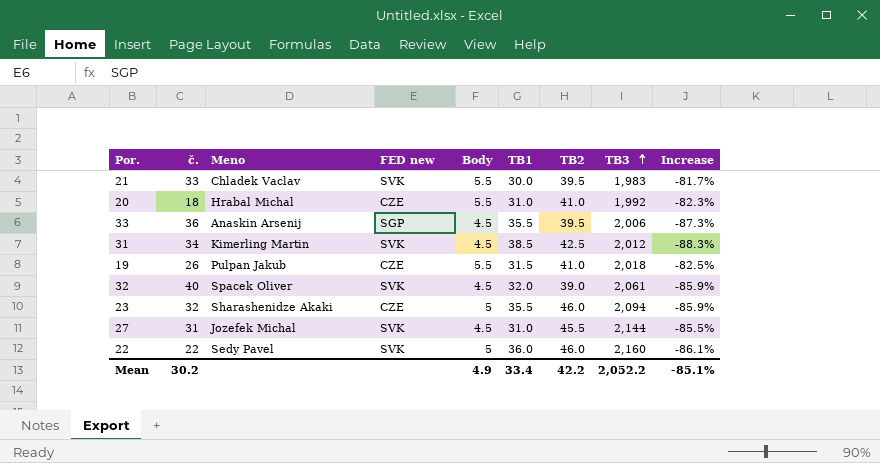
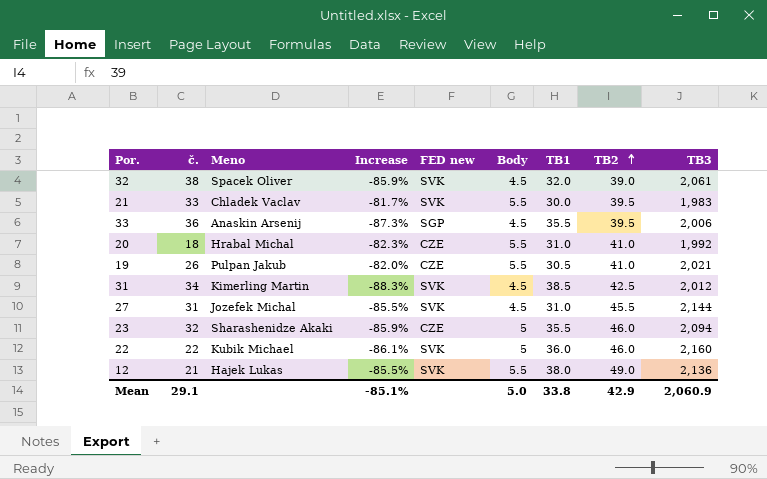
row order: TB3 ascending -> TB2 ascending
column Increase | position: 9 -> 4
32 | č.: 40 -> 38
19 | Increase: -82.5% -> -82.0%
19 | TB1: 31.5 -> 30.5
19 | TB3: 2,018 -> 2,021
22 | Meno: Sedy Pavel -> Kubik Michael
row 12: none -> 21 | Hajek Lukas | -85.5% | SVK | 5.5 | 38.0 | 49.0 | 2,136
Mean | č.: 30.2 -> 29.1
Mean | Body: 4.9 -> 5.0
Mean | TB1: 33.4 -> 33.8
Mean | TB2: 42.2 -> 42.9
Mean | TB3: 2,052.2 -> 2,060.9

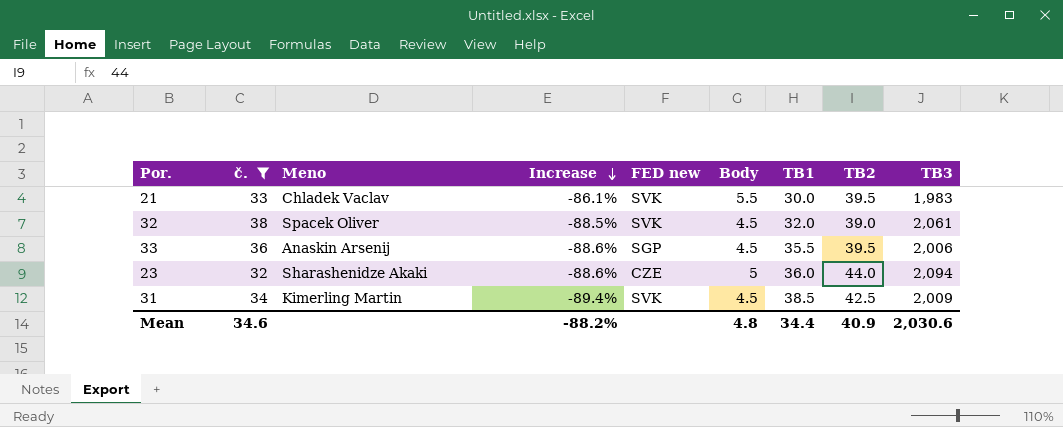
filter: none -> č. >= 32
row order: TB2 ascending -> Increase descending
column Increase | formula: ([Body] - [TB1]) / [TB1] -> ([Body] - [TB2]) / [TB2]
23 | TB1: 35.5 -> 36.0
23 | TB2: 46.0 -> 44.0
31 | TB3: 2,012 -> 2,009
Mean | č.: 29.1 -> 34.6
Mean | Increase: -85.1% -> -88.2%
Mean | Body: 5.0 -> 4.8
Mean | TB1: 33.8 -> 34.4
Mean | TB2: 42.9 -> 40.9
Mean | TB3: 2,060.9 -> 2,030.6

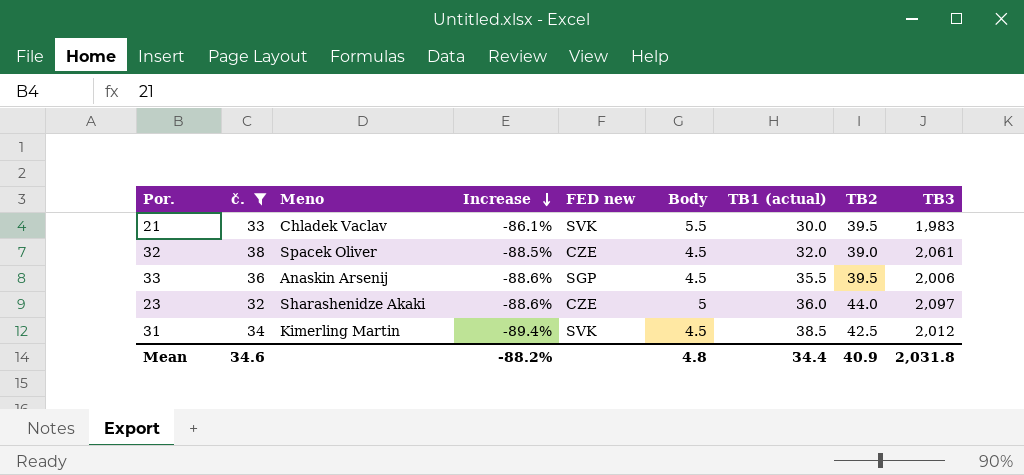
column name: TB1 -> TB1 (actual)
32 | FED new: SVK -> CZE
23 | TB3: 2,094 -> 2,097
31 | TB3: 2,009 -> 2,012
Mean | TB3: 2,030.6 -> 2,031.8

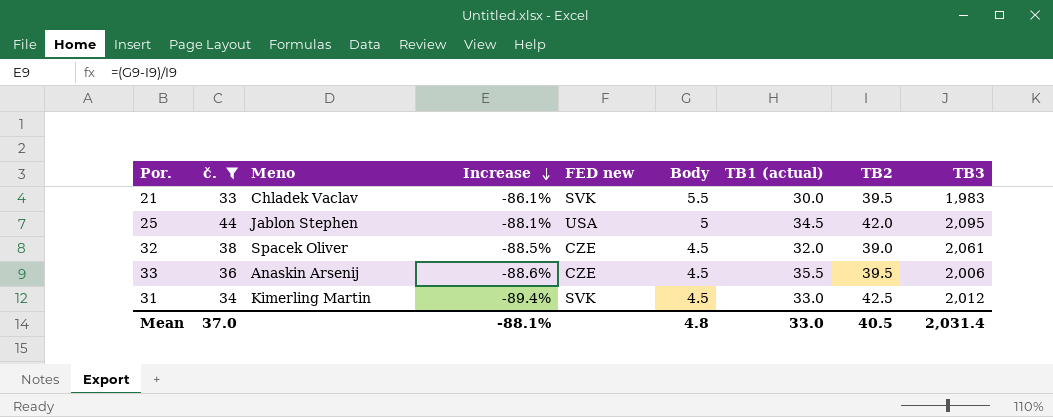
row 23: 32 | Sharashenidze Akaki | -88.6% | CZE | 5 | 36.0 | 44.0 | 2,097 -> none
row 25: none -> 44 | Jablon Stephen | -88.1% | USA | 5 | 34.5 | 42.0 | 2,095
33 | FED new: SGP -> CZE
31 | TB1 (actual): 38.5 -> 33.0
Mean | č.: 34.6 -> 37.0
Mean | Increase: -88.2% -> -88.1%
Mean | TB1 (actual): 34.4 -> 33.0
Mean | TB2: 40.9 -> 40.5
Mean | TB3: 2,031.8 -> 2,031.4

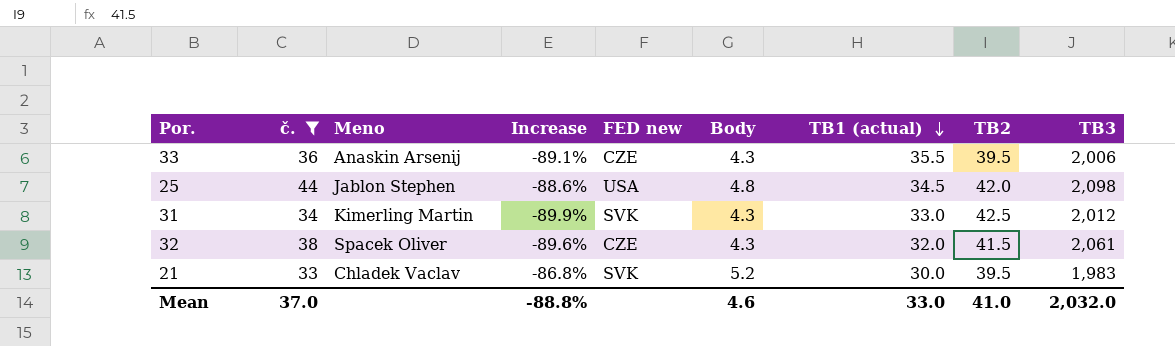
row order: Increase descending -> TB1 (actual) descending
33 | Increase: -88.6% -> -89.1%
33 | Body: 4.5 -> 4.3
25 | Increase: -88.1% -> -88.6%
25 | Body: 5 -> 4.8
25 | TB3: 2,095 -> 2,098
31 | Increase: -89.4% -> -89.9%
31 | Body: 4.5 -> 4.3
32 | Increase: -88.5% -> -89.6%
32 | Body: 4.5 -> 4.3
32 | TB2: 39.0 -> 41.5
21 | Increase: -86.1% -> -86.8%
21 | Body: 5.5 -> 5.2
Mean | Increase: -88.1% -> -88.8%
Mean | Body: 4.8 -> 4.6
Mean | TB2: 40.5 -> 41.0
Mean | TB3: 2,031.4 -> 2,032.0

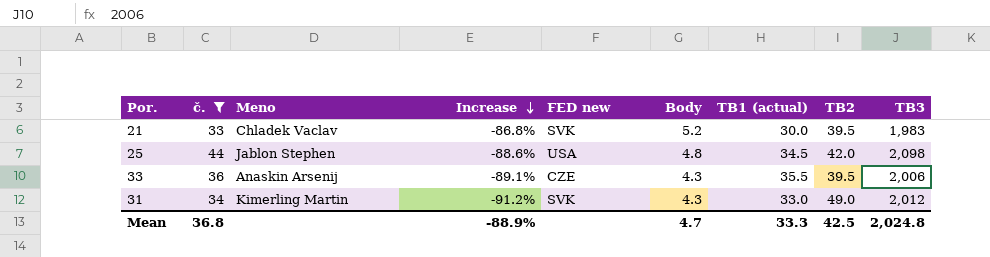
row order: TB1 (actual) descending -> Increase descending
row 32: 38 | Spacek Oliver | -89.6% | CZE | 4.3 | 32.0 | 41.5 | 2,061 -> none
31 | Increase: -89.9% -> -91.2%
31 | TB2: 42.5 -> 49.0
Mean | č.: 37.0 -> 36.8
Mean | Increase: -88.8% -> -88.9%
Mean | Body: 4.6 -> 4.7
Mean | TB1 (actual): 33.0 -> 33.3
Mean | TB2: 41.0 -> 42.5
Mean | TB3: 2,032.0 -> 2,024.8

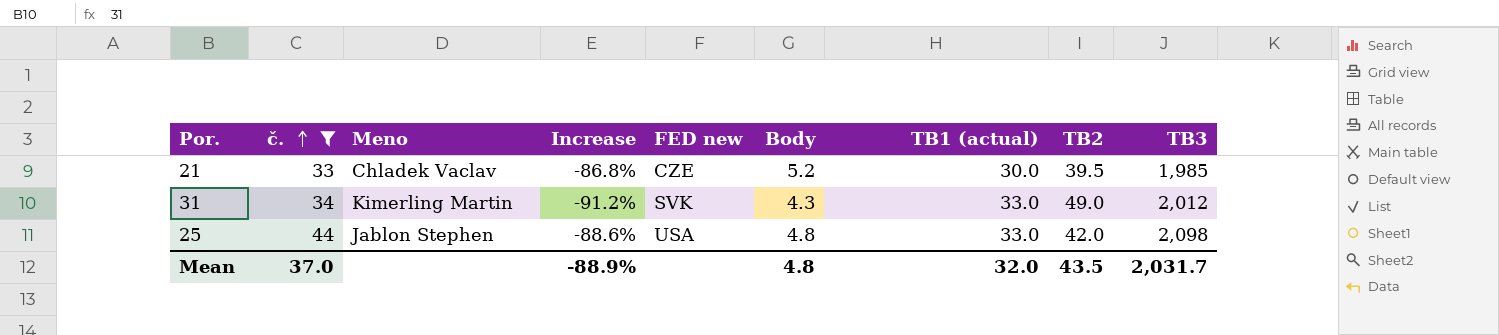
row order: Increase descending -> č. ascending
row 33: 36 | Anaskin Arsenij | -89.1% | CZE | 4.3 | 35.5 | 39.5 | 2,006 -> none
21 | FED new: SVK -> CZE
21 | TB3: 1,983 -> 1,985
25 | TB1 (actual): 34.5 -> 33.0
Mean | č.: 36.8 -> 37.0
Mean | Body: 4.7 -> 4.8
Mean | TB1 (actual): 33.3 -> 32.0
Mean | TB2: 42.5 -> 43.5
Mean | TB3: 2,024.8 -> 2,031.7

